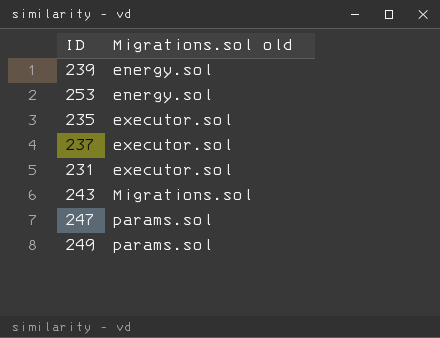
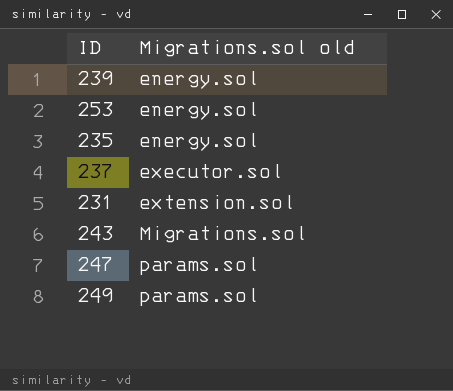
235 | Migrations.sol old: executor.sol -> energy.sol
231 | Migrations.sol old: executor.sol -> extension.sol

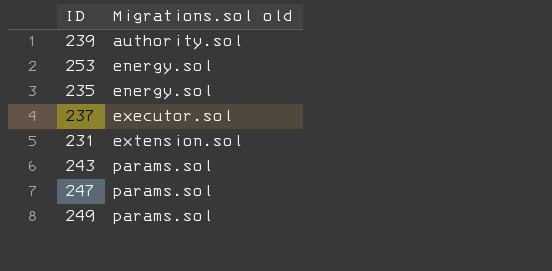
239 | Migrations.sol old: energy.sol -> authority.sol
243 | Migrations.sol old: Migrations.sol -> params.sol

